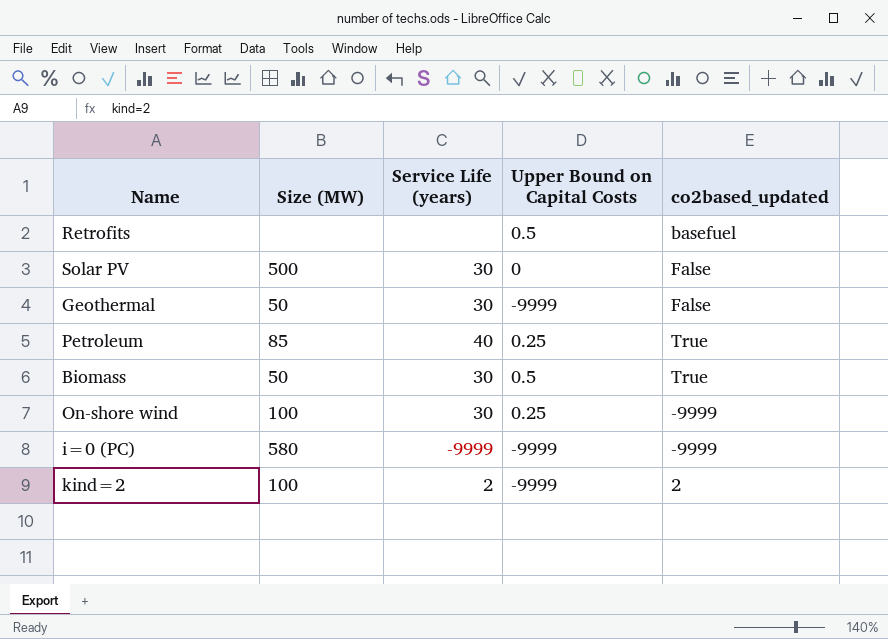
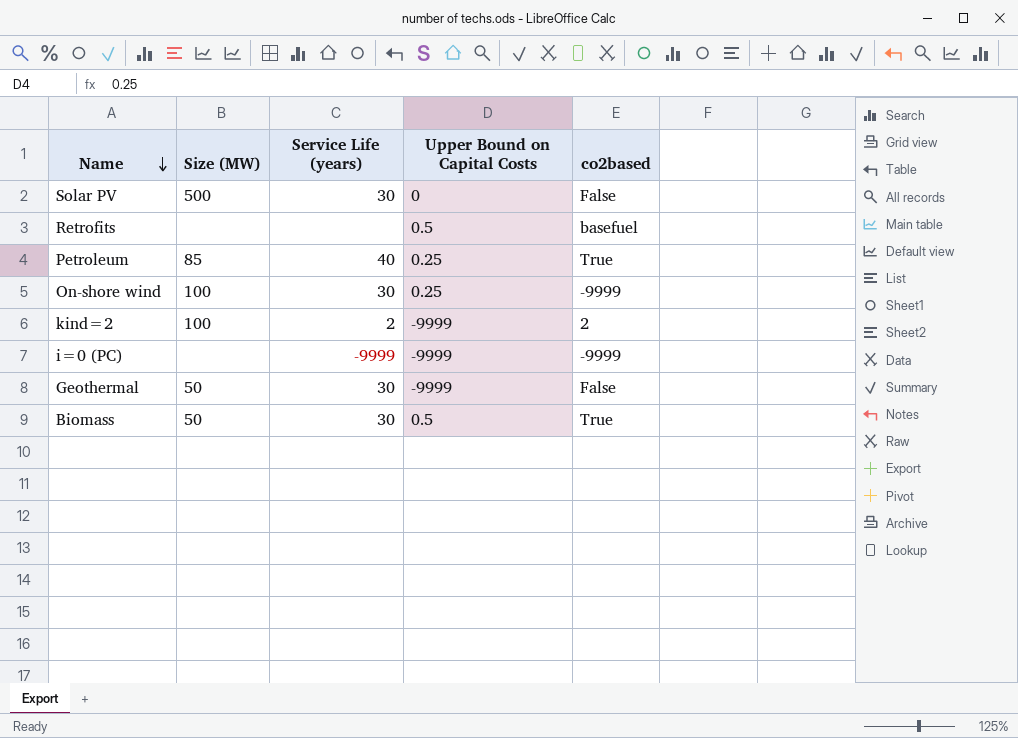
row order: none -> Name descending
column name: co2based_updated -> co2based
i=0 (PC) | Size (MW): 580 -> none

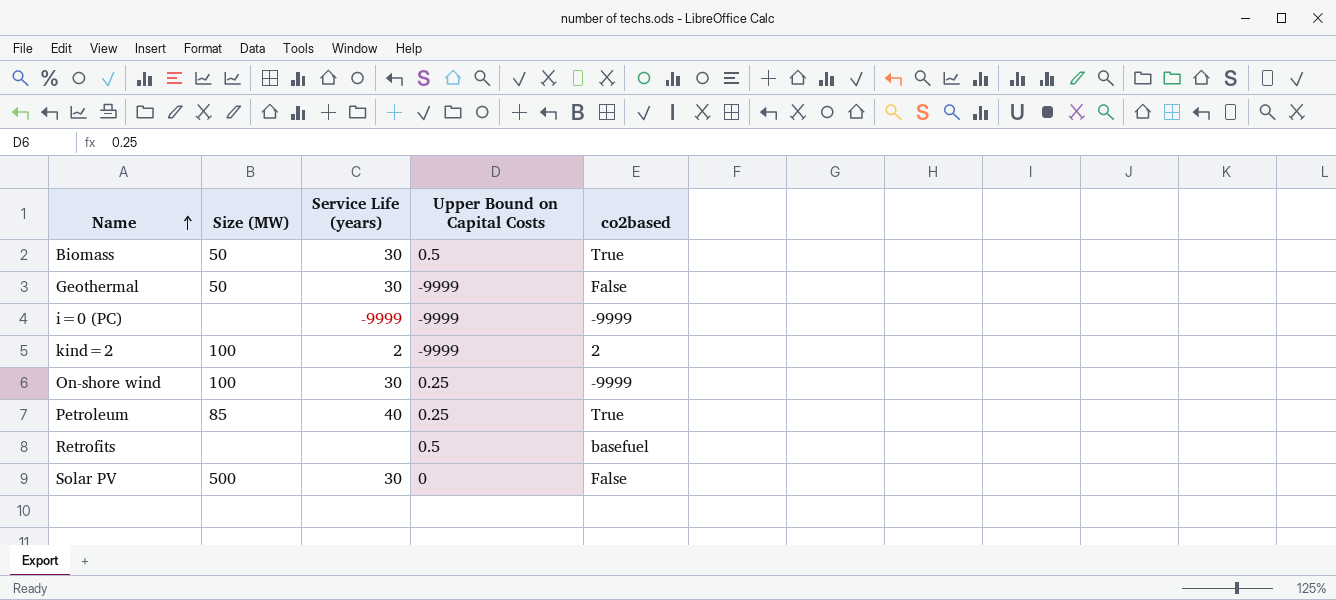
row order: Name descending -> Name ascending

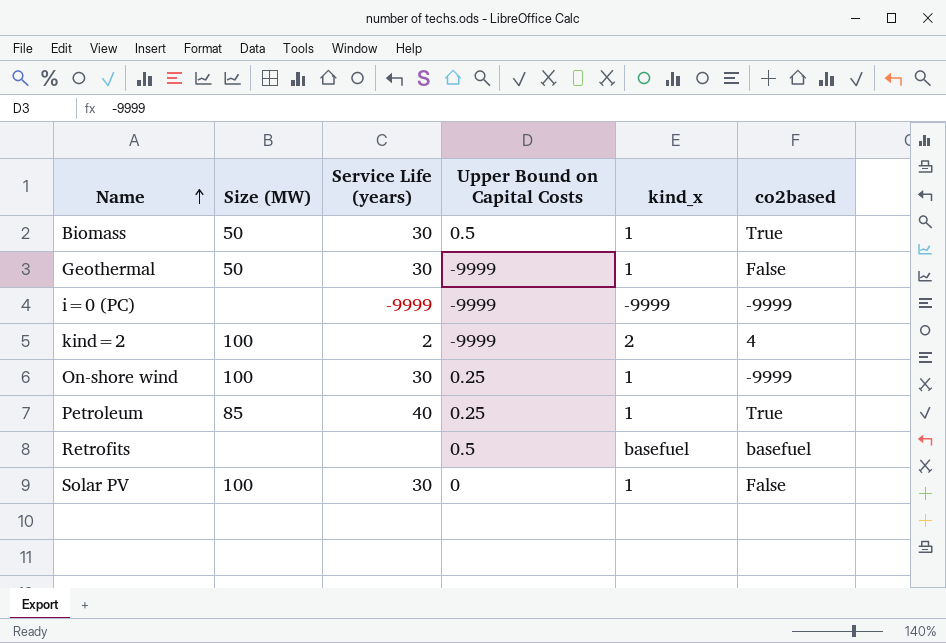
column kind_x | position: none -> 5
kind=2 | co2based: 2 -> 4
Solar PV | Size (MW): 500 -> 100

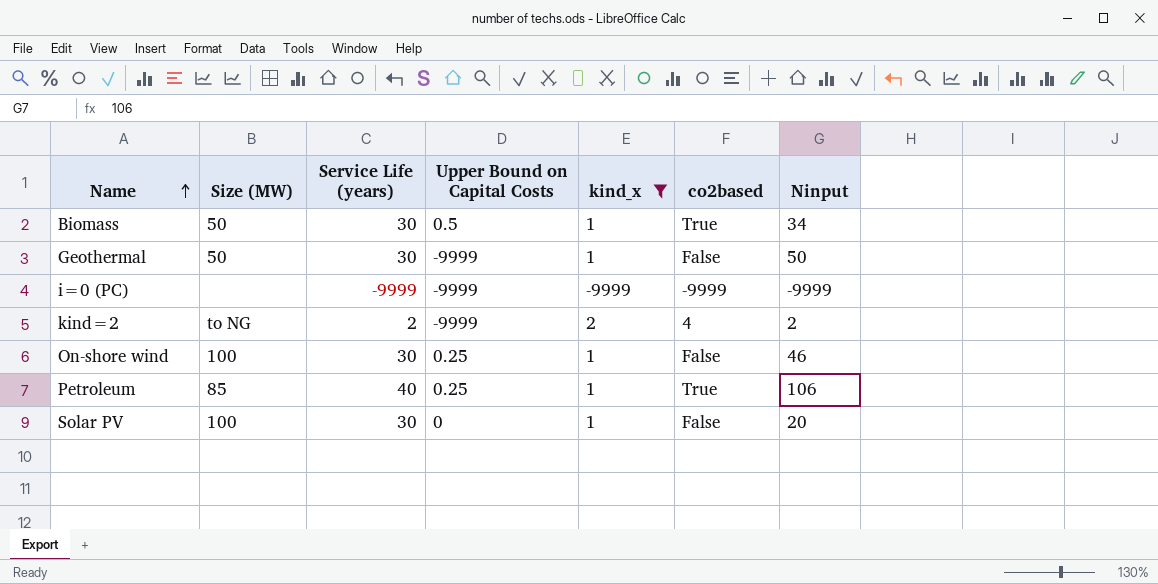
filter: none -> kind_x != basefuel
column Ninput | position: none -> 7
kind=2 | Size (MW): 100 -> to NG
On-shore wind | co2based: -9999 -> False

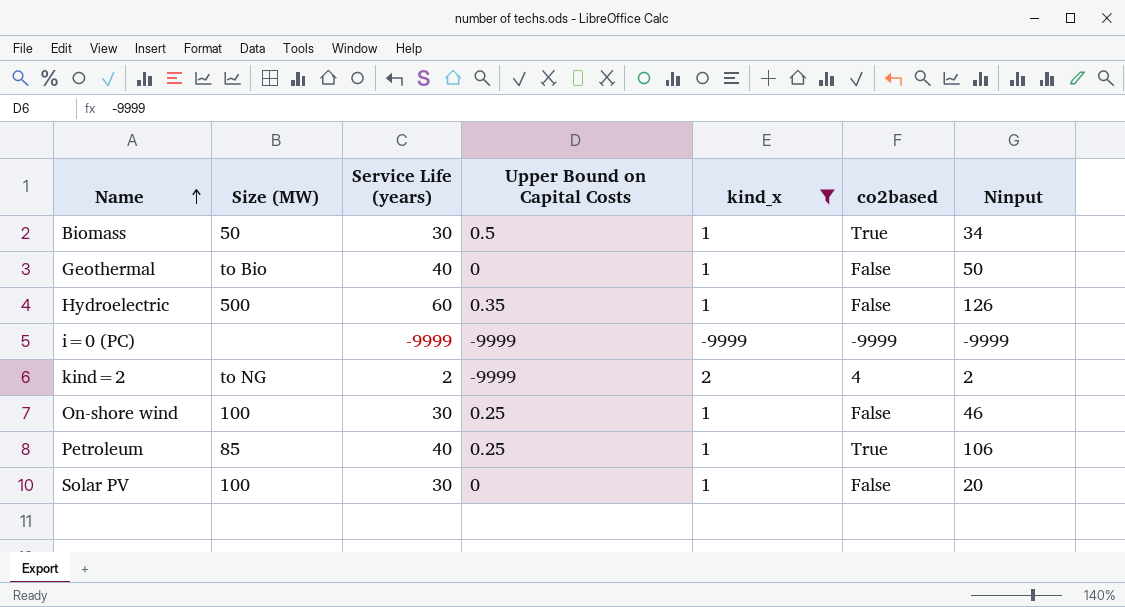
Geothermal | Size (MW): 50 -> to Bio
Geothermal | Service Life (years): 30 -> 40
Geothermal | Upper Bound on Capital Costs: -9999 -> 0
row Hydroelectric: none -> 500 | 60 | 0.35 | 1 | False | 126

